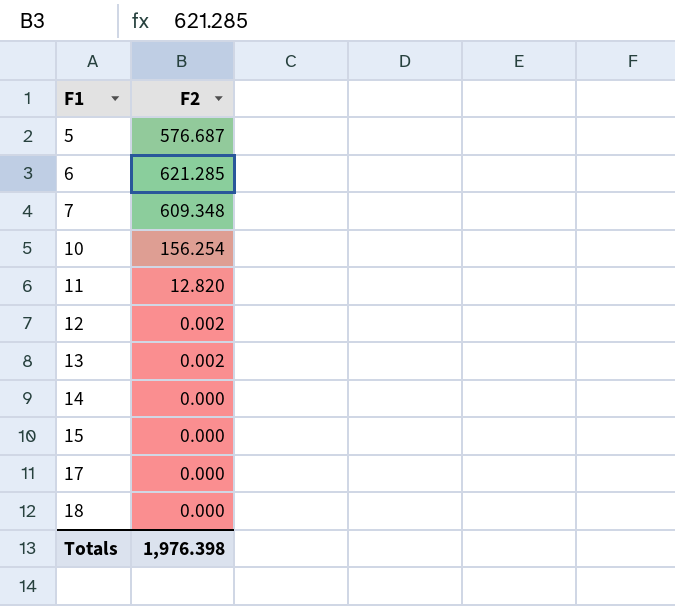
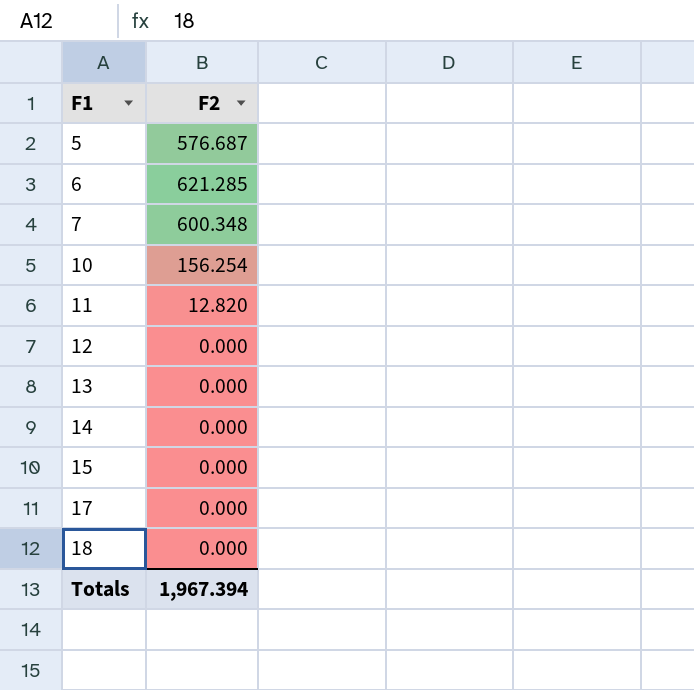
7 | F2: 609.348 -> 600.348
12 | F2: 0.002 -> 0.000
13 | F2: 0.002 -> 0.000
Totals | F2: 1,976.398 -> 1,967.394

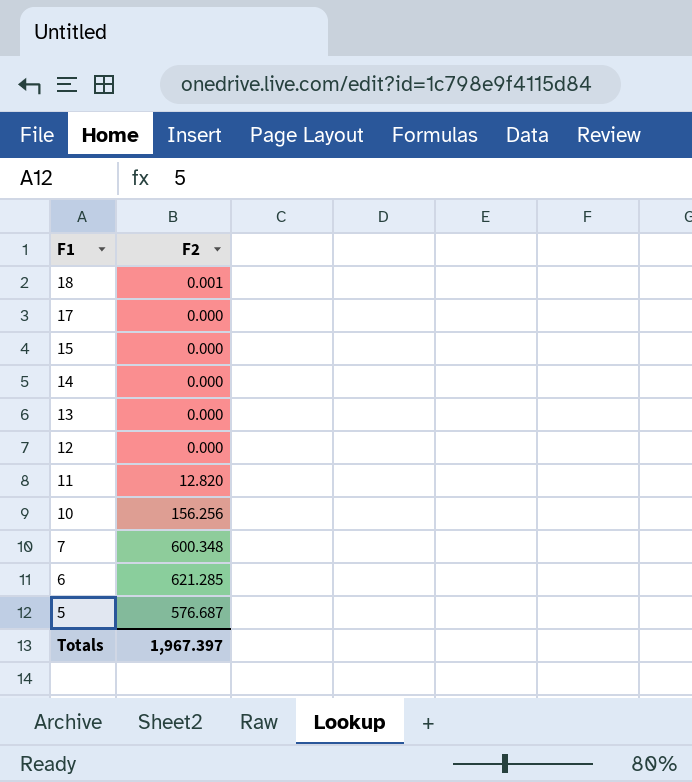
row order: F1 ascending -> F1 descending
18 | F2: 0.000 -> 0.001
10 | F2: 156.254 -> 156.256
Totals | F2: 1,967.394 -> 1,967.397

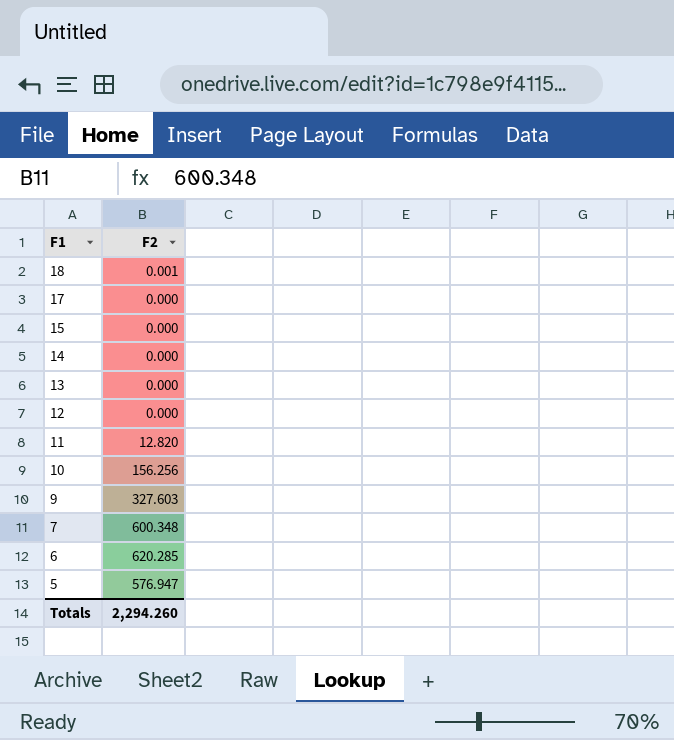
row 9: none -> 327.603
6 | F2: 621.285 -> 620.285
5 | F2: 576.687 -> 576.947
Totals | F2: 1,967.397 -> 2,294.260

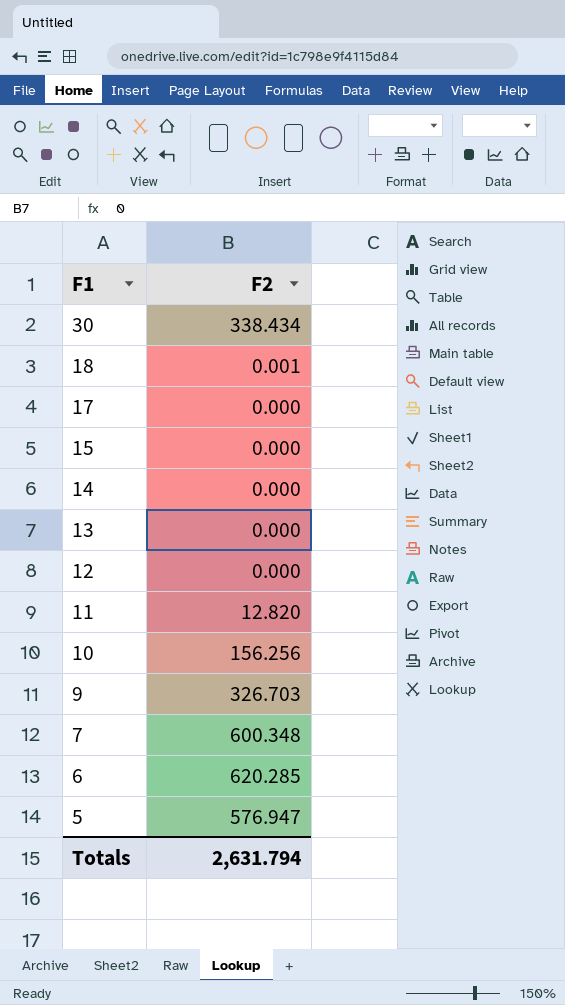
row 30: none -> 338.434
9 | F2: 327.603 -> 326.703
Totals | F2: 2,294.260 -> 2,631.794

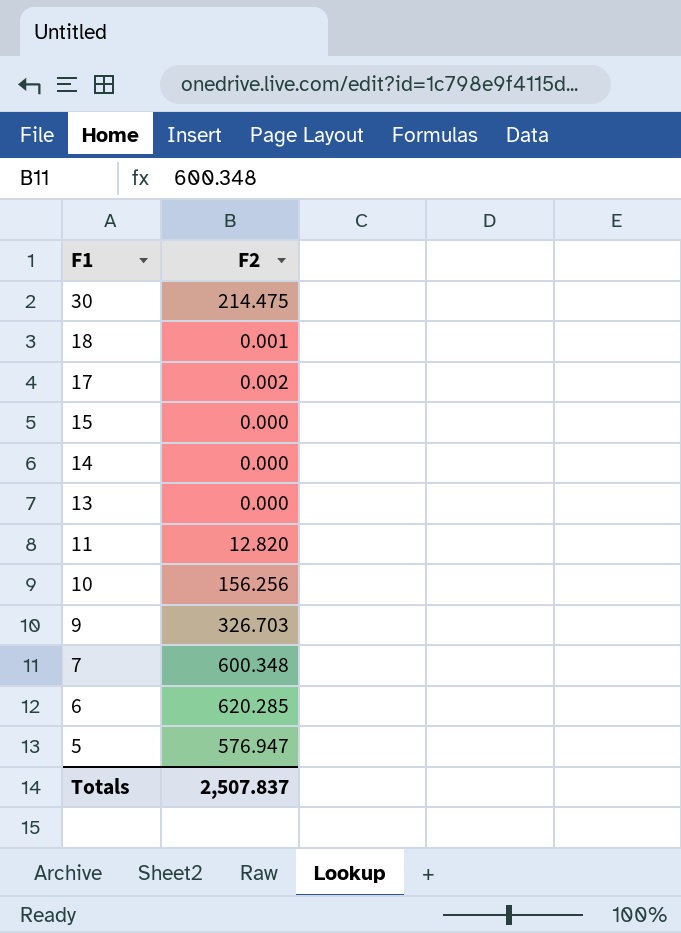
row 12: 0.000 -> none
30 | F2: 338.434 -> 214.475
17 | F2: 0.000 -> 0.002
Totals | F2: 2,631.794 -> 2,507.837

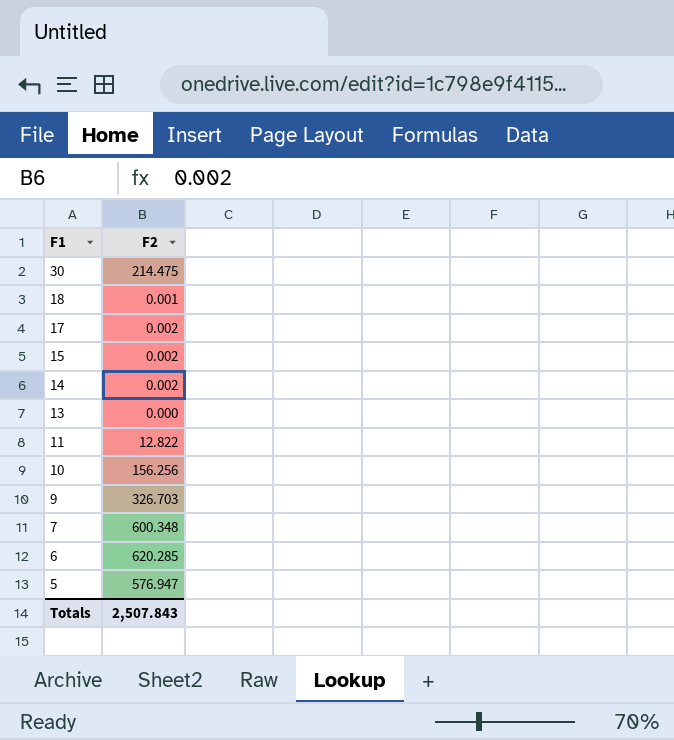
15 | F2: 0.000 -> 0.002
14 | F2: 0.000 -> 0.002
11 | F2: 12.820 -> 12.822
Totals | F2: 2,507.837 -> 2,507.843

